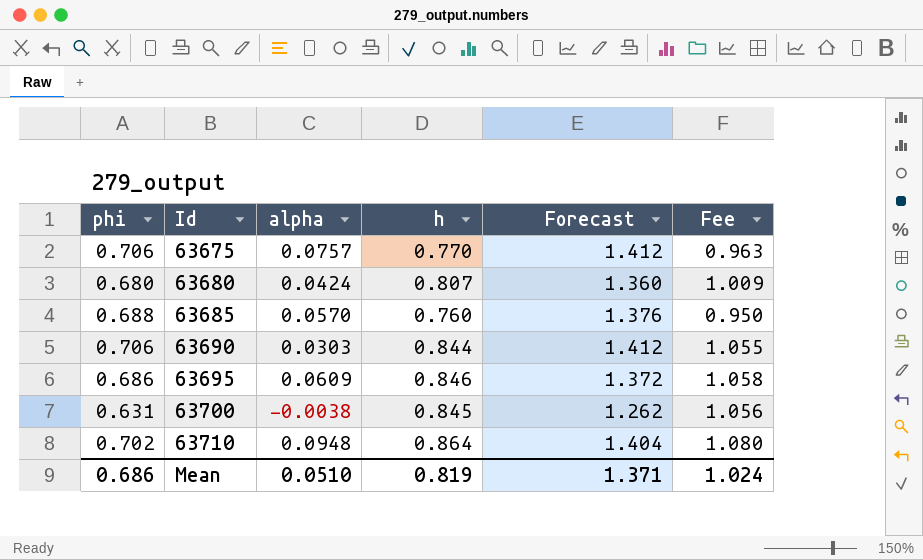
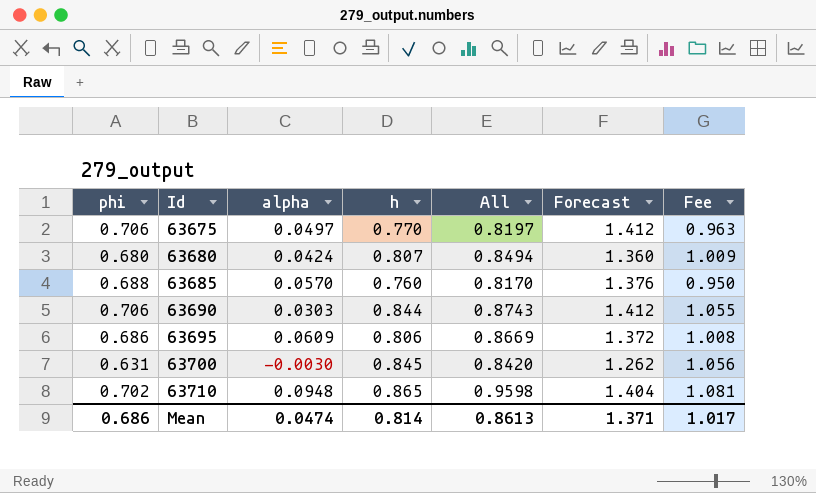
column All | formula: none -> [alpha] + [h]
63675 | alpha: 0.0757 -> 0.0497
63695 | h: 0.846 -> 0.806
63695 | Fee: 1.058 -> 1.008
63700 | alpha: -0.0038 -> -0.0030
63710 | h: 0.864 -> 0.865
63710 | Fee: 1.080 -> 1.081
Mean | alpha: 0.0510 -> 0.0474
Mean | h: 0.819 -> 0.814
Mean | Fee: 1.024 -> 1.017

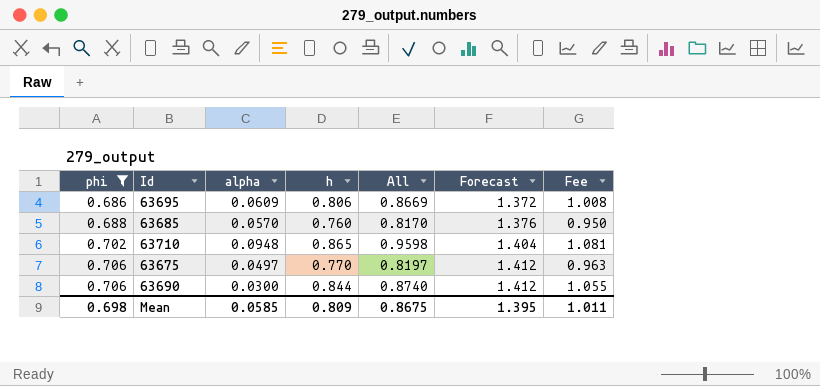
filter: none -> phi >= 0.686
row order: Id ascending -> phi ascending
63690 | alpha: 0.0303 -> 0.0300
63690 | All: 0.8743 -> 0.8740
Mean | phi: 0.686 -> 0.698
Mean | alpha: 0.0474 -> 0.0585
Mean | h: 0.814 -> 0.809
Mean | All: 0.8613 -> 0.8675
Mean | Forecast: 1.371 -> 1.395
Mean | Fee: 1.017 -> 1.011

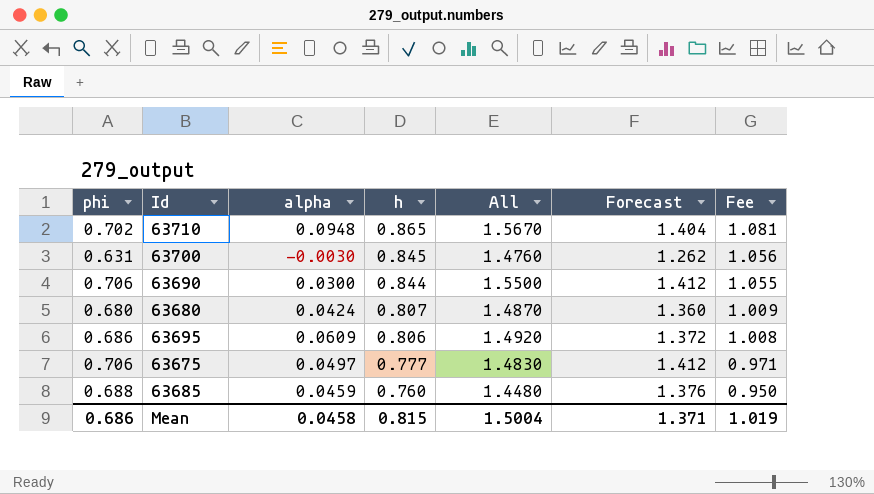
filter: phi >= 0.686 -> none
row order: phi ascending -> h descending
column All | formula: [alpha] + [h] -> [phi] + [h]
63675 | h: 0.770 -> 0.777
63675 | Fee: 0.963 -> 0.971
63685 | alpha: 0.0570 -> 0.0459
Mean | phi: 0.698 -> 0.686
Mean | alpha: 0.0585 -> 0.0458
Mean | h: 0.809 -> 0.815
Mean | All: 0.8675 -> 1.5004
Mean | Forecast: 1.395 -> 1.371
Mean | Fee: 1.011 -> 1.019

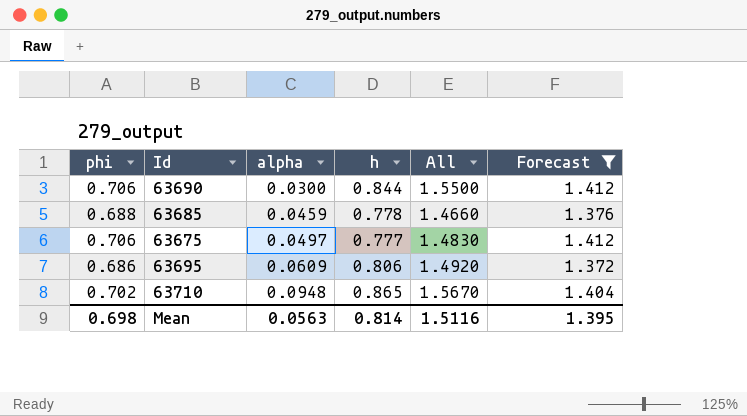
filter: none -> Forecast >= 1.372
row order: h descending -> alpha ascending
column Fee | formula: [h] * 1.25 -> none
63685 | h: 0.760 -> 0.778
63685 | All: 1.4480 -> 1.4660
Mean | phi: 0.686 -> 0.698
Mean | alpha: 0.0458 -> 0.0563
Mean | h: 0.815 -> 0.814
Mean | All: 1.5004 -> 1.5116
Mean | Forecast: 1.371 -> 1.395

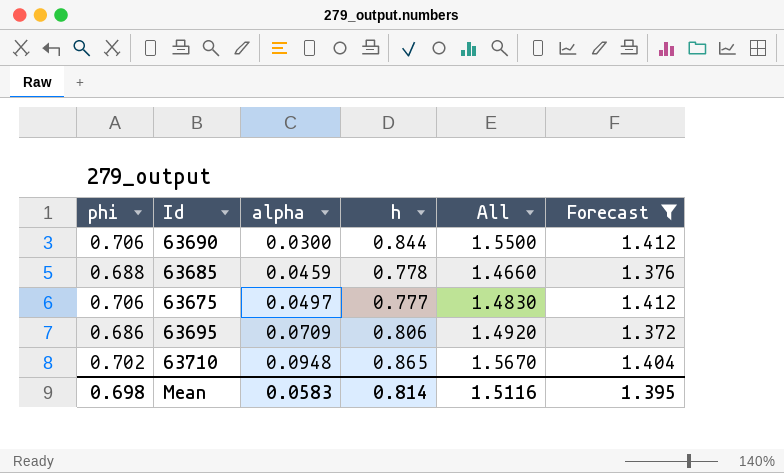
63695 | alpha: 0.0609 -> 0.0709
Mean | alpha: 0.0563 -> 0.0583

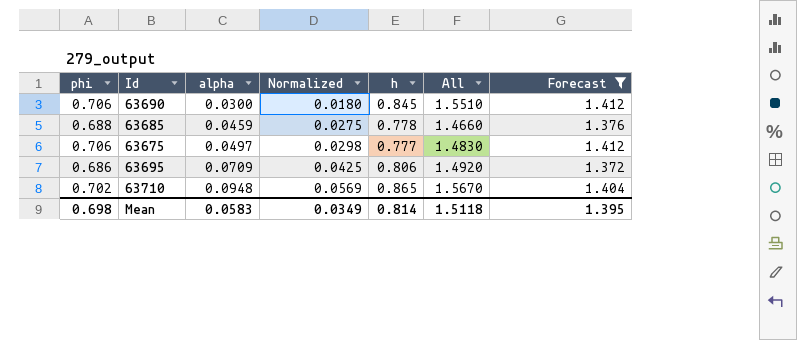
column Normalized | formula: none -> [alpha] * 0.6
63690 | h: 0.844 -> 0.845
63690 | All: 1.5500 -> 1.5510
Mean | All: 1.5116 -> 1.5118

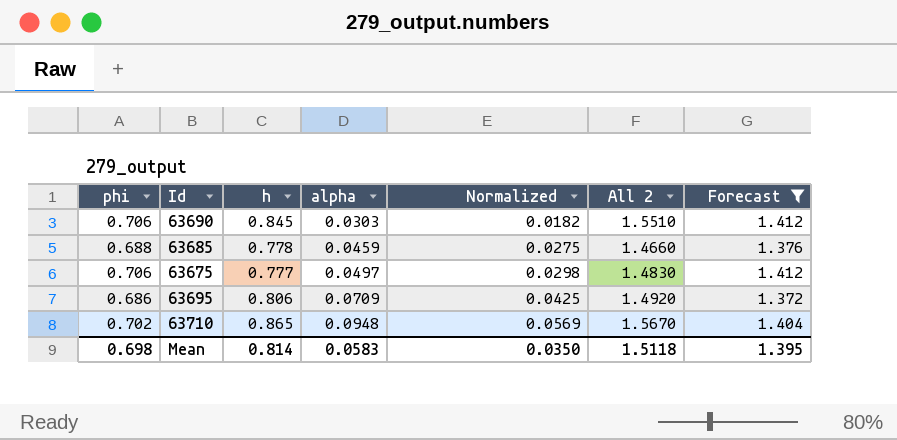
column h | position: 5 -> 3
column name: All -> All 2
63690 | alpha: 0.0300 -> 0.0303
63690 | Normalized: 0.0180 -> 0.0182
Mean | Normalized: 0.0349 -> 0.0350

